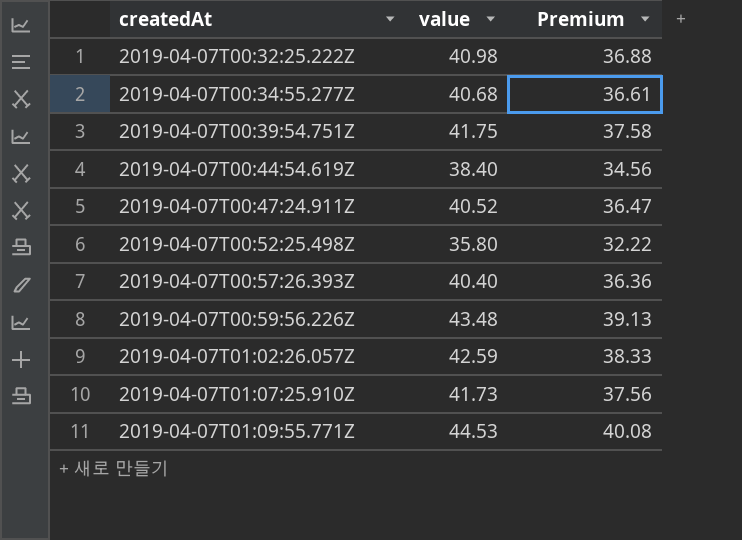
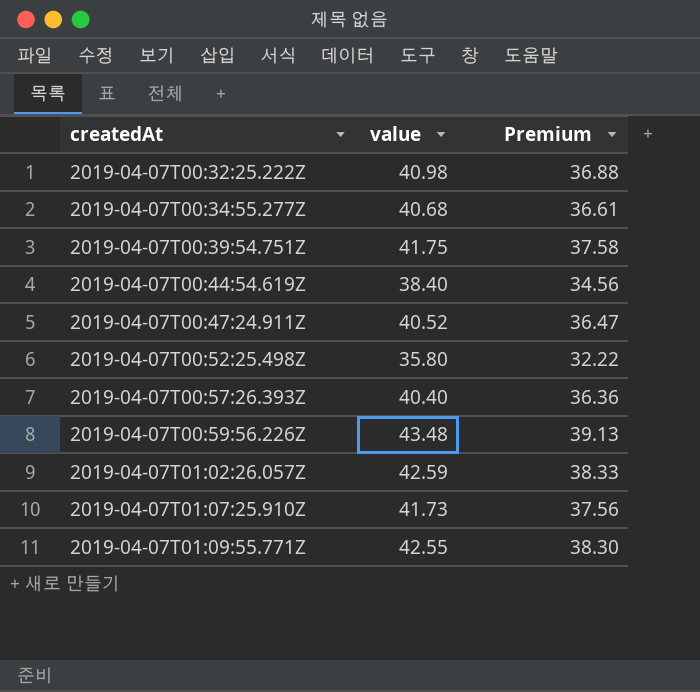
2019-04-07T01:09:55.771Z | value: 44.53 -> 42.55
2019-04-07T01:09:55.771Z | Premium: 40.08 -> 38.30

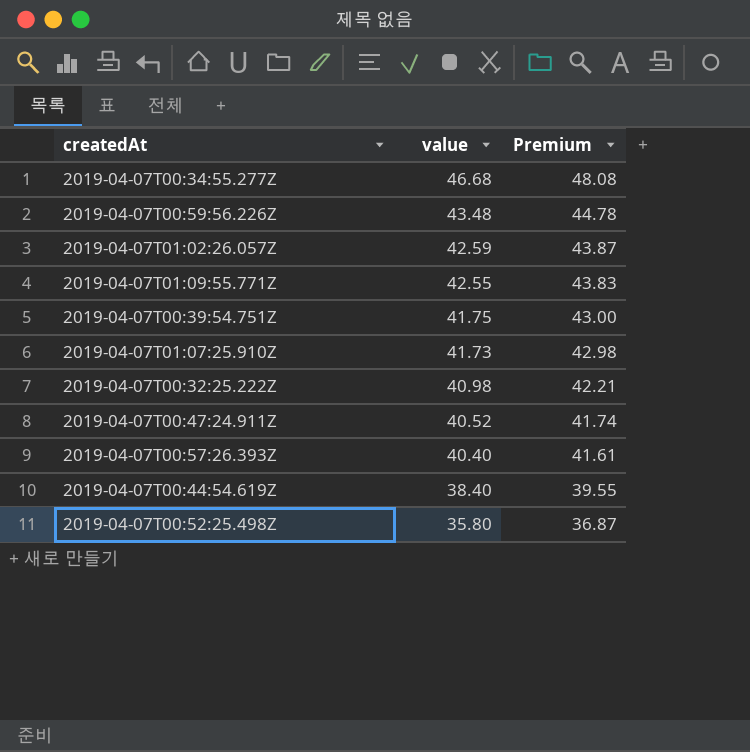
row order: createdAt ascending -> value descending
column Premium | formula: [value] * 0.9 -> [value] * 1.03
2019-04-07T00:34:55.277Z | value: 40.68 -> 46.68

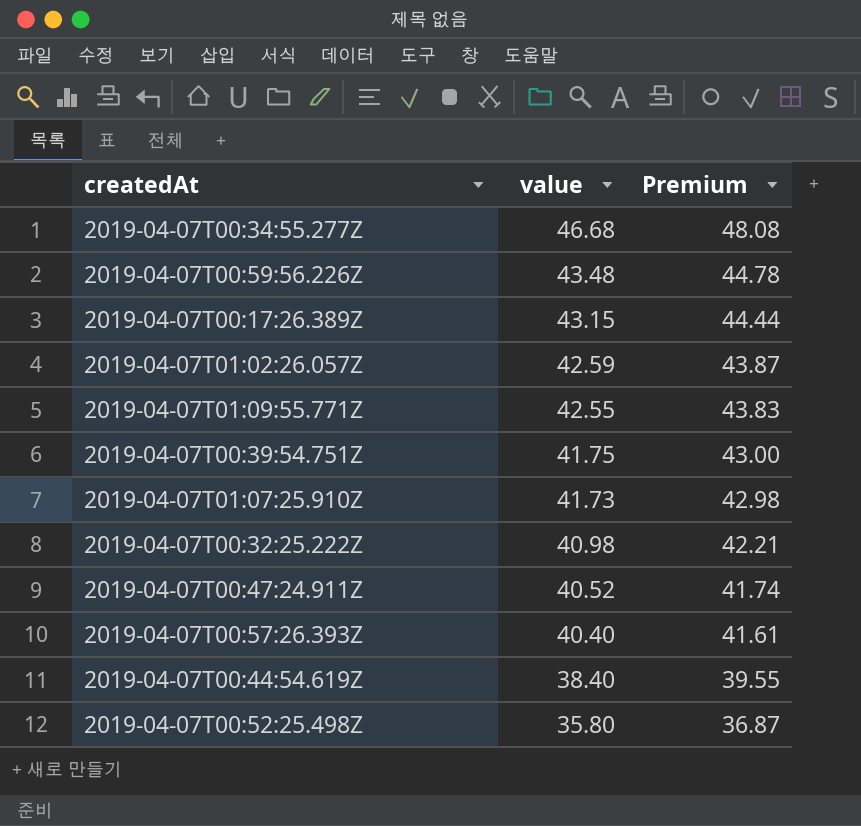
row 2019-04-07T00:17:26.389Z: none -> 43.15 | 44.44

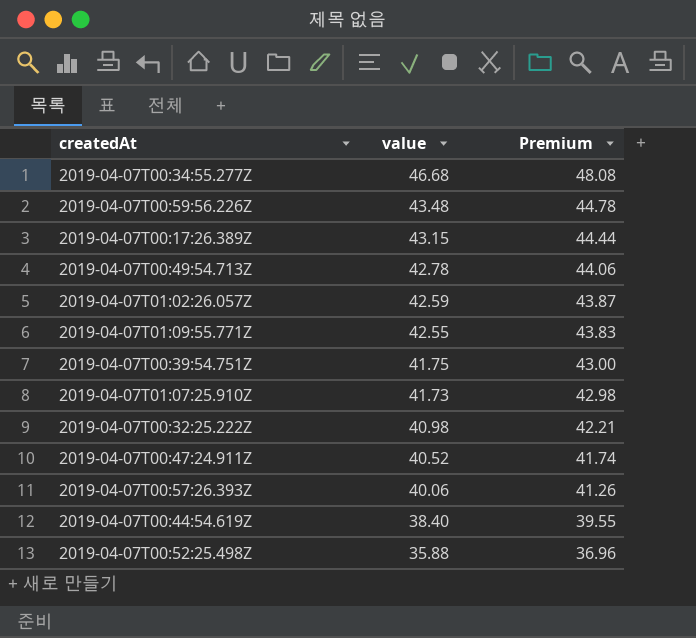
row 2019-04-07T00:49:54.713Z: none -> 42.78 | 44.06
2019-04-07T00:57:26.393Z | value: 40.40 -> 40.06
2019-04-07T00:57:26.393Z | Premium: 41.61 -> 41.26
2019-04-07T00:52:25.498Z | value: 35.80 -> 35.88
2019-04-07T00:52:25.498Z | Premium: 36.87 -> 36.96

